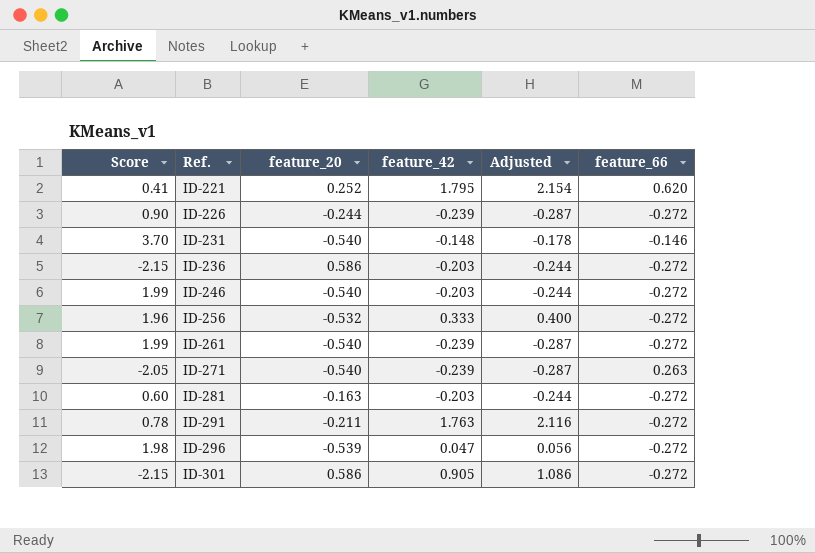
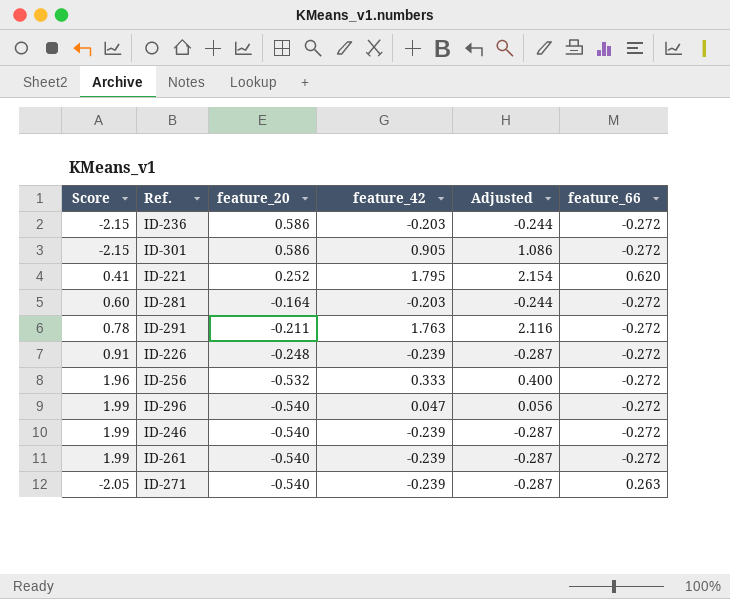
row order: Ref. ascending -> feature_20 descending
row ID-231: 3.70 | -0.540 | -0.148 | -0.178 | -0.146 -> none
ID-281 | feature_20: -0.163 -> -0.164
ID-226 | Score: 0.90 -> 0.91
ID-226 | feature_20: -0.244 -> -0.248
ID-296 | Score: 1.98 -> 1.99
ID-296 | feature_20: -0.539 -> -0.540
ID-246 | feature_42: -0.203 -> -0.239
ID-246 | Adjusted: -0.244 -> -0.287

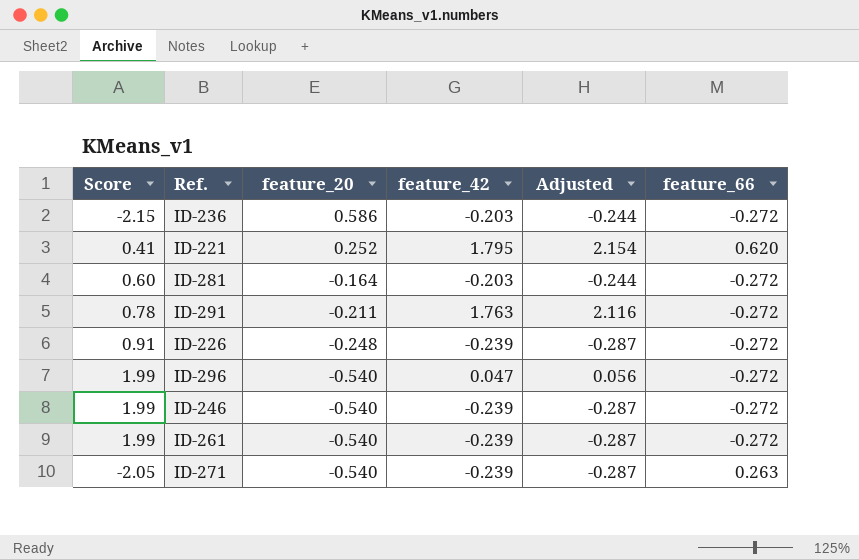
row ID-301: -2.15 | 0.586 | 0.905 | 1.086 | -0.272 -> none
row ID-256: 1.96 | -0.532 | 0.333 | 0.400 | -0.272 -> none

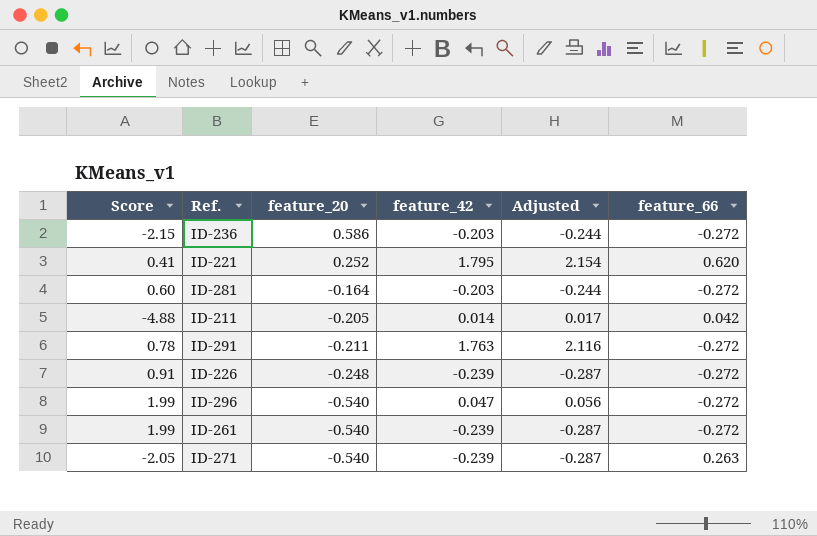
row ID-246: 1.99 | -0.540 | -0.239 | -0.287 | -0.272 -> none
row ID-211: none -> -4.88 | -0.205 | 0.014 | 0.017 | 0.042

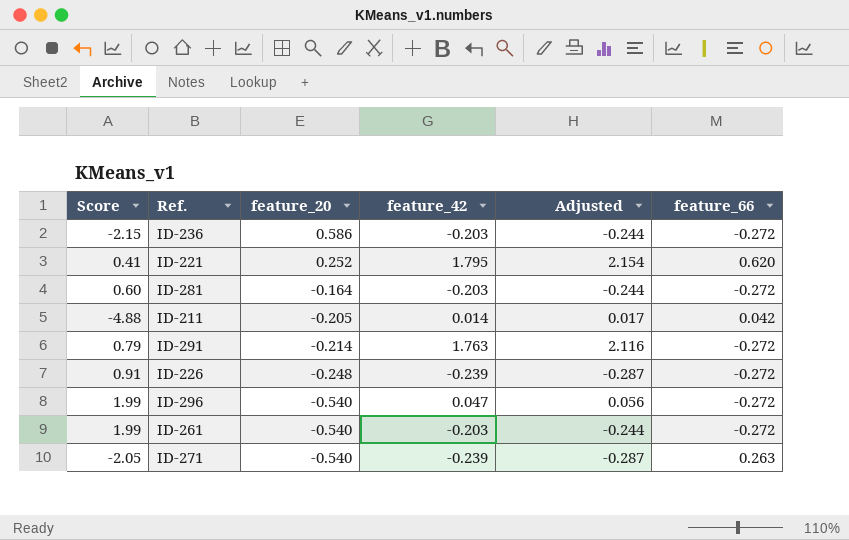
ID-291 | Score: 0.78 -> 0.79
ID-291 | feature_20: -0.211 -> -0.214
ID-261 | feature_42: -0.239 -> -0.203
ID-261 | Adjusted: -0.287 -> -0.244

